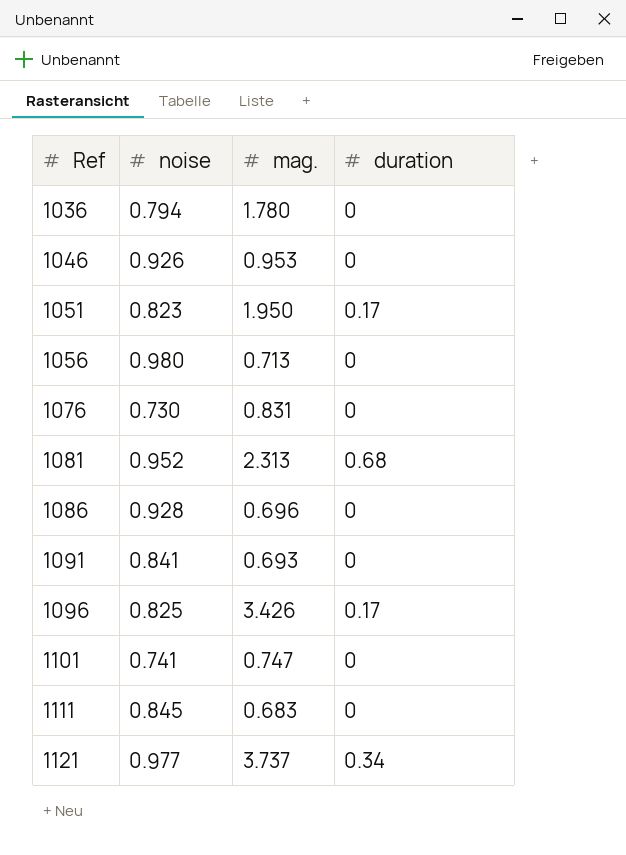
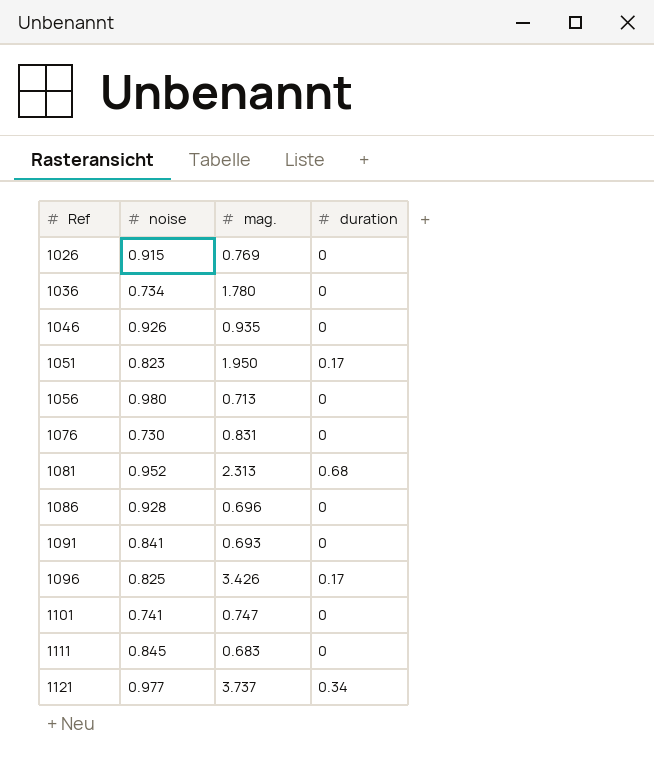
row 1026: none -> 0.915 | 0.769 | 0
1036 | noise: 0.794 -> 0.734
1046 | mag.: 0.953 -> 0.935

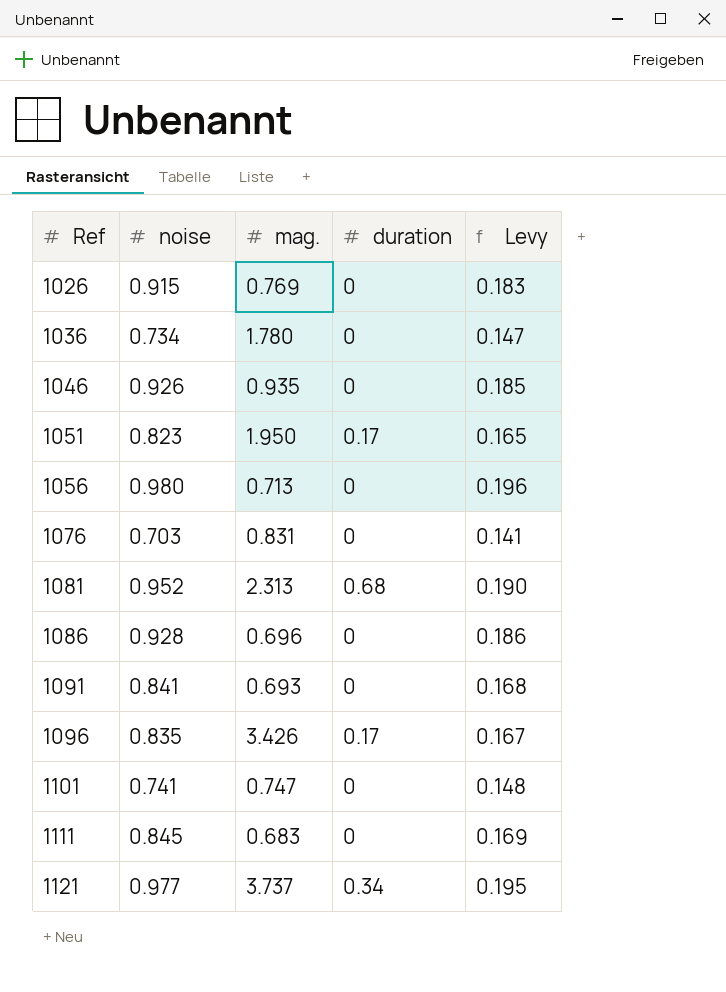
column Levy | formula: none -> [noise] * 0.2
1076 | noise: 0.730 -> 0.703
1096 | noise: 0.825 -> 0.835

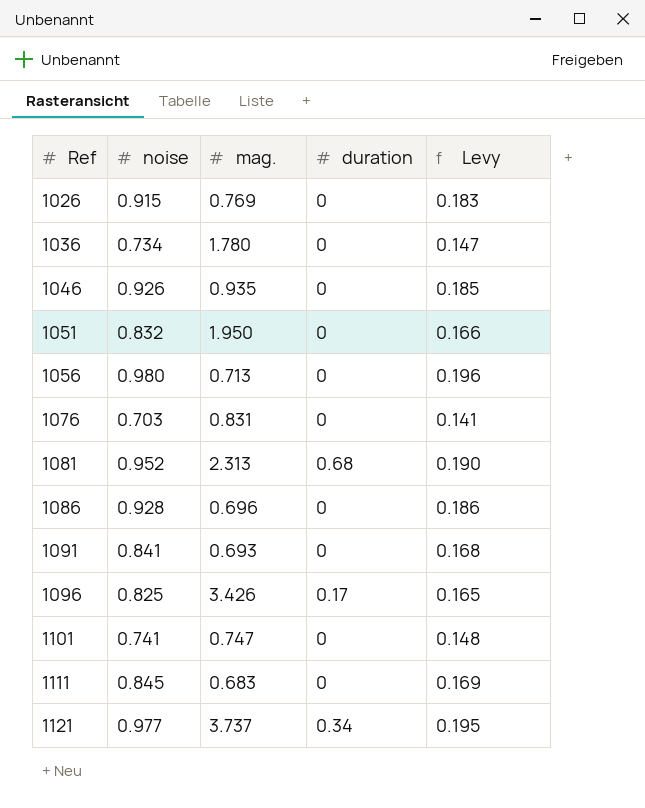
1051 | noise: 0.823 -> 0.832
1051 | duration: 0.17 -> 0
1051 | Levy: 0.165 -> 0.166
1096 | noise: 0.835 -> 0.825
1096 | Levy: 0.167 -> 0.165

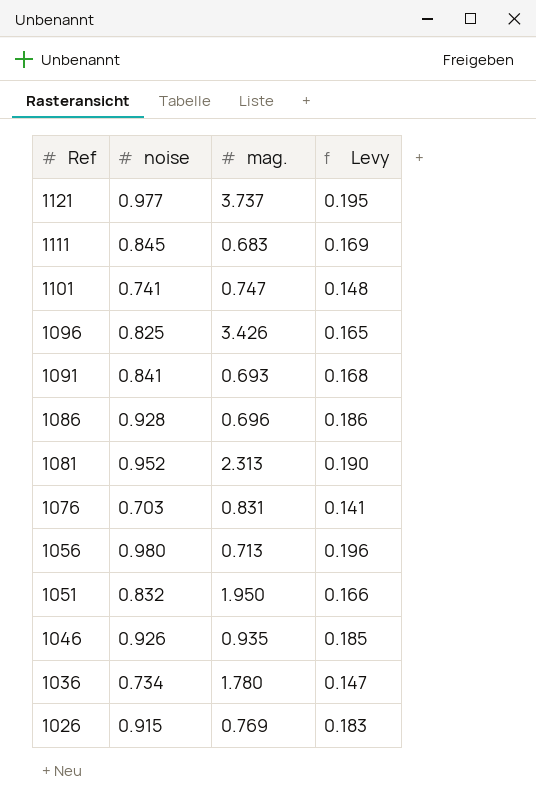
row order: Ref ascending -> Ref descending
column duration | position: 4 -> none

